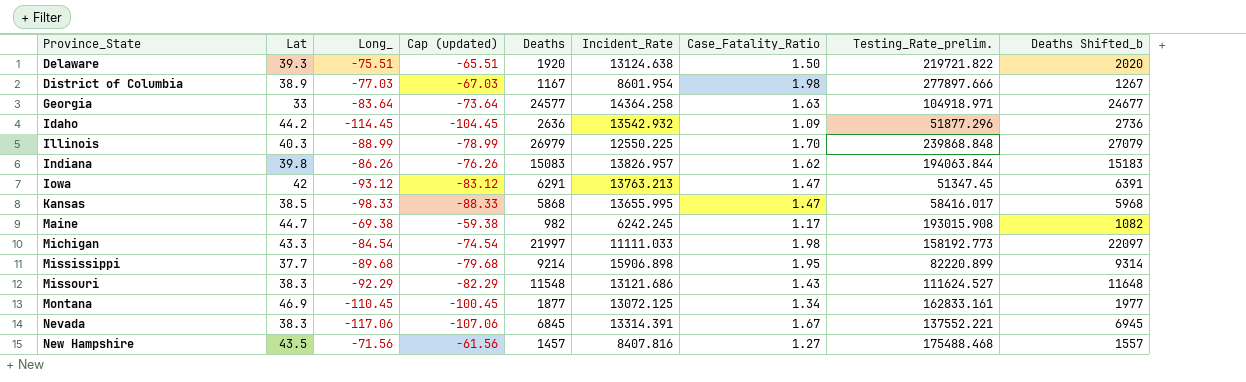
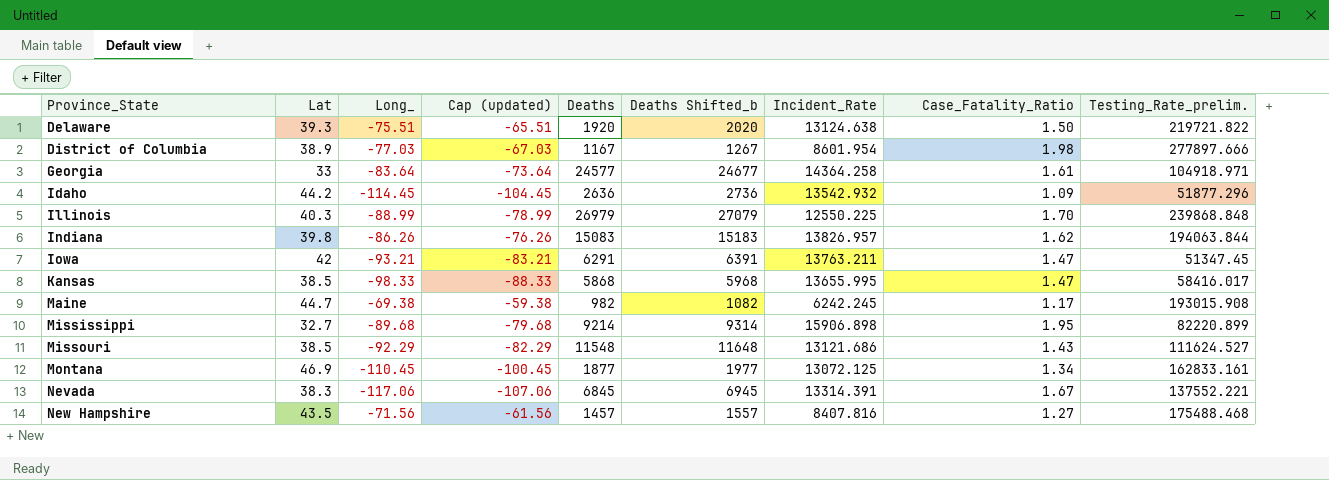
column Deaths Shifted_b | position: 9 -> 6
row Michigan: 43.3 | -84.54 | -74.54 | 21997 | 11111.033 | 1.98 | 158192.773 | 22097 -> none
Georgia | Case_Fatality_Ratio: 1.63 -> 1.61
Iowa | Long_: -93.12 -> -93.21
Iowa | Cap (updated): -83.12 -> -83.21
Iowa | Incident_Rate: 13763.213 -> 13763.211
Mississippi | Lat: 37.7 -> 32.7
Missouri | Lat: 38.3 -> 38.5

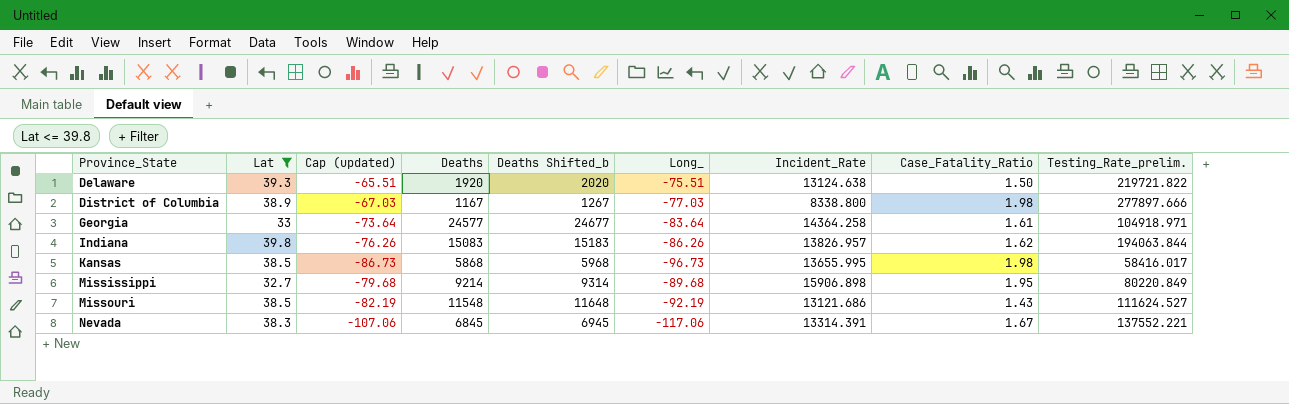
filter: none -> Lat <= 39.8
column Long_ | position: 3 -> 6
District of Columbia | Incident_Rate: 8601.954 -> 8338.800
Kansas | Cap (updated): -88.33 -> -86.73
Kansas | Long_: -98.33 -> -96.73
Kansas | Case_Fatality_Ratio: 1.47 -> 1.98
Mississippi | Testing_Rate_prelim.: 82220.899 -> 80220.849
Missouri | Cap (updated): -82.29 -> -82.19
Missouri | Long_: -92.29 -> -92.19

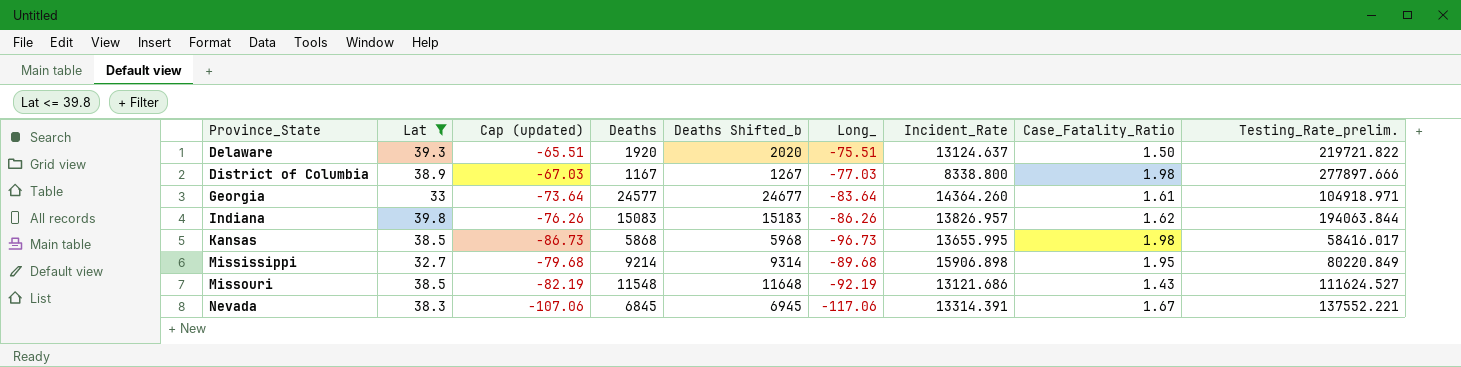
Delaware | Incident_Rate: 13124.638 -> 13124.637
Georgia | Incident_Rate: 14364.258 -> 14364.260

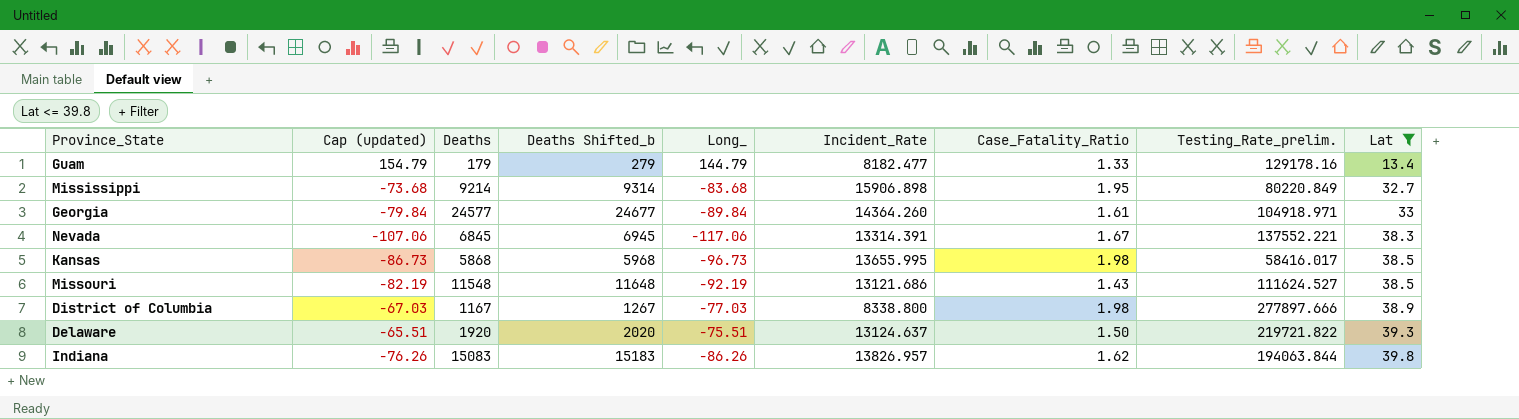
row order: Province_State ascending -> Lat ascending
column Lat | position: 2 -> 9
row Guam: none -> 154.79 | 179 | 279 | 144.79 | 8182.477 | 1.33 | 129178.16 | 13.4
Mississippi | Cap (updated): -79.68 -> -73.68
Mississippi | Long_: -89.68 -> -83.68
Georgia | Cap (updated): -73.64 -> -79.84
Georgia | Long_: -83.64 -> -89.84

